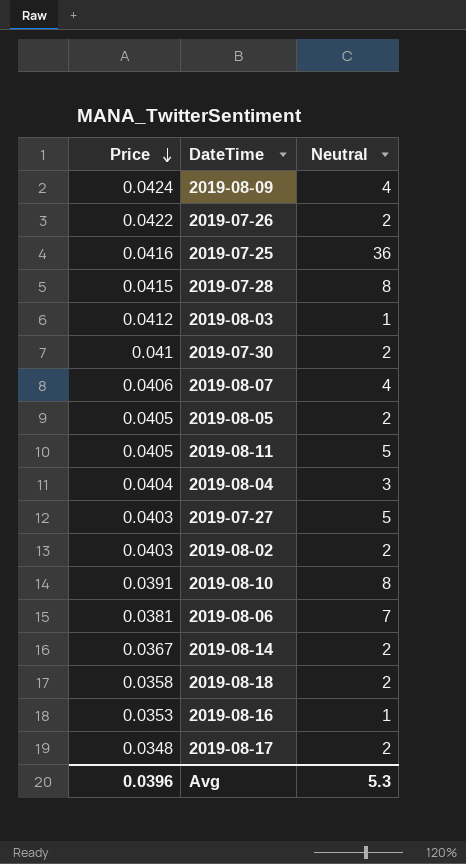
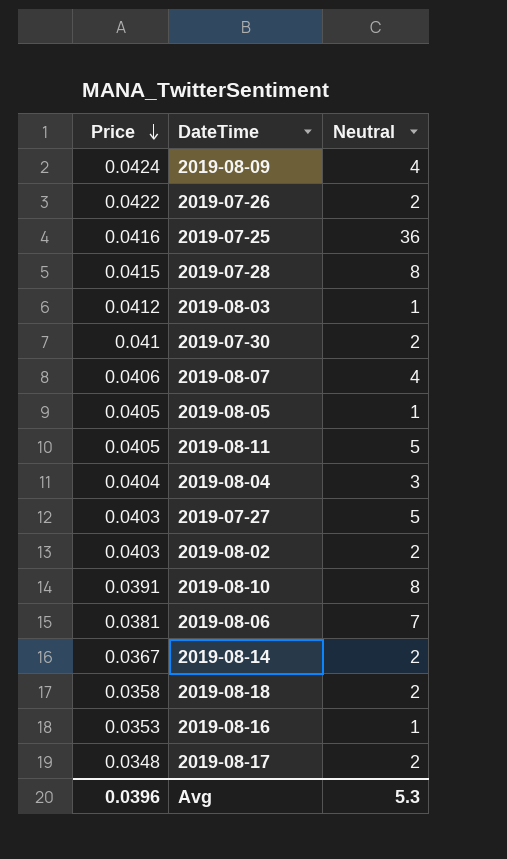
2019-08-05 | Neutral: 2 -> 1

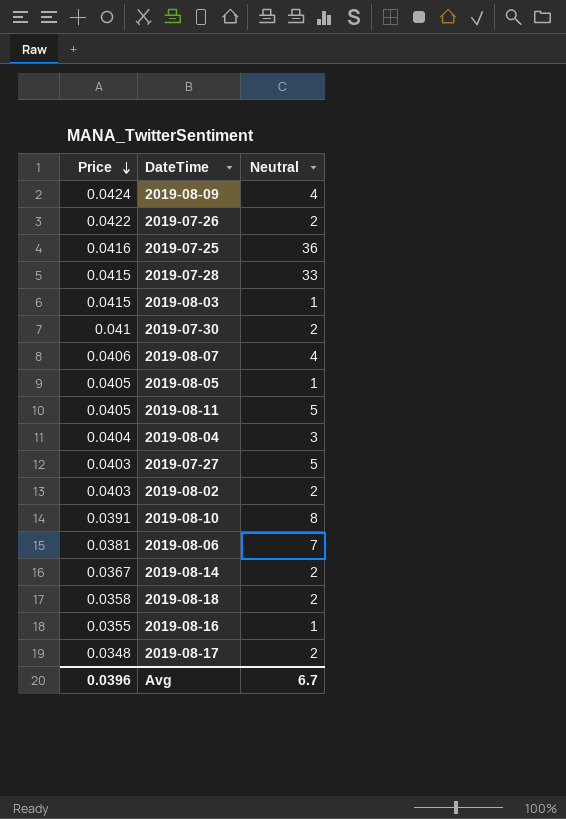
2019-07-28 | Neutral: 8 -> 33
2019-08-03 | Price: 0.0412 -> 0.0415
2019-08-16 | Price: 0.0353 -> 0.0355
Avg | Neutral: 5.3 -> 6.7

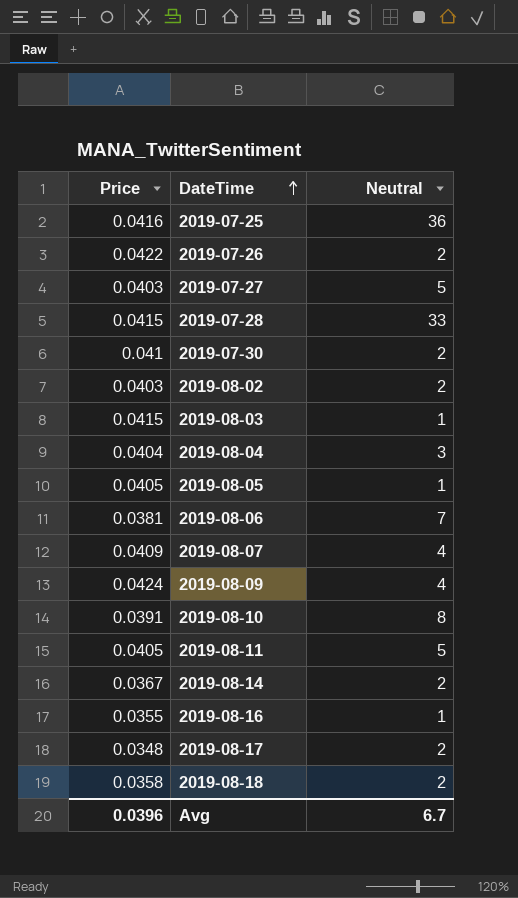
row order: Price descending -> DateTime ascending
2019-08-07 | Price: 0.0406 -> 0.0409

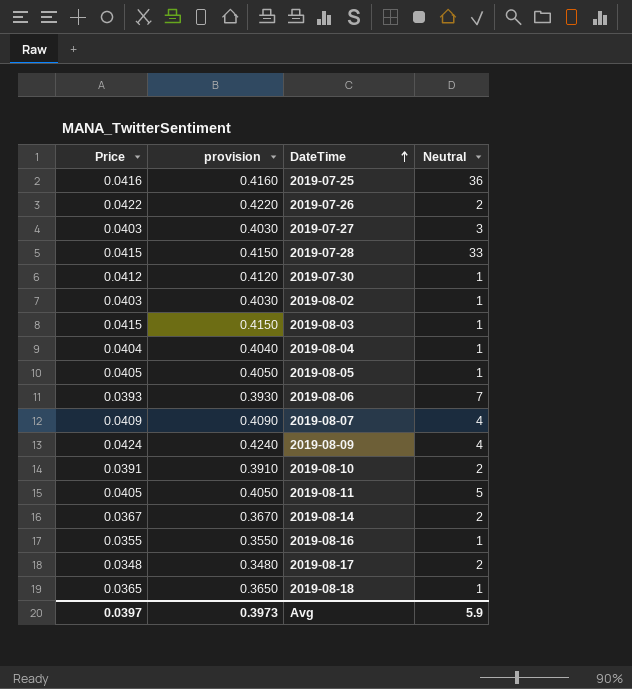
column provision | formula: none -> [Price] * 10
2019-07-27 | Neutral: 5 -> 3
2019-07-30 | Price: 0.041 -> 0.0412
2019-07-30 | Neutral: 2 -> 1
2019-08-02 | Neutral: 2 -> 1
2019-08-04 | Neutral: 3 -> 1
2019-08-06 | Price: 0.0381 -> 0.0393
2019-08-10 | Neutral: 8 -> 2
2019-08-18 | Price: 0.0358 -> 0.0365
2019-08-18 | Neutral: 2 -> 1
Avg | Price: 0.0396 -> 0.0397
Avg | Neutral: 6.7 -> 5.9

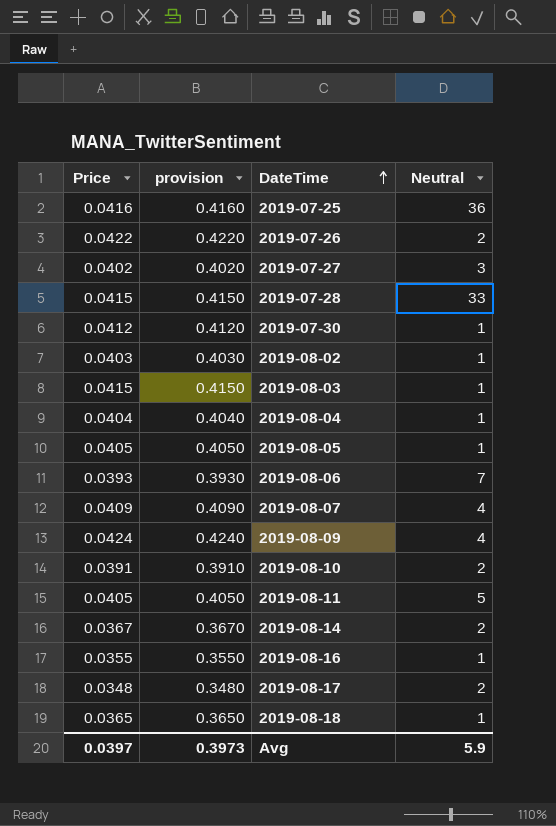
2019-07-27 | Price: 0.0403 -> 0.0402
2019-07-27 | provision: 0.4030 -> 0.4020

